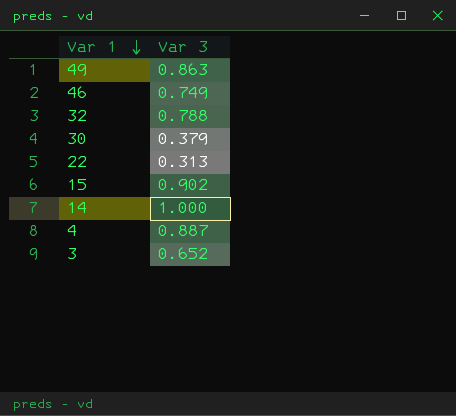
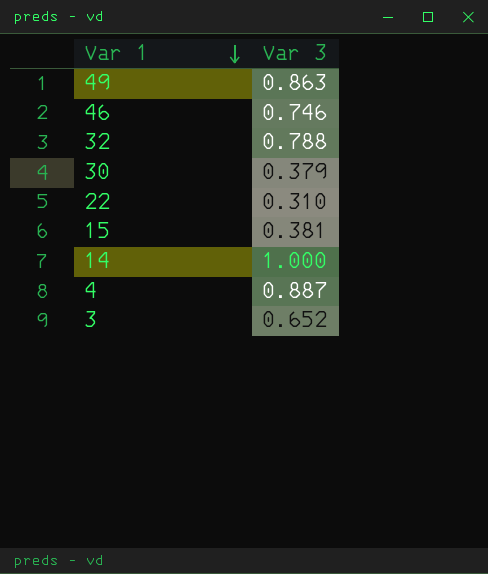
46 | Var 3: 0.749 -> 0.746
22 | Var 3: 0.313 -> 0.310
15 | Var 3: 0.902 -> 0.381

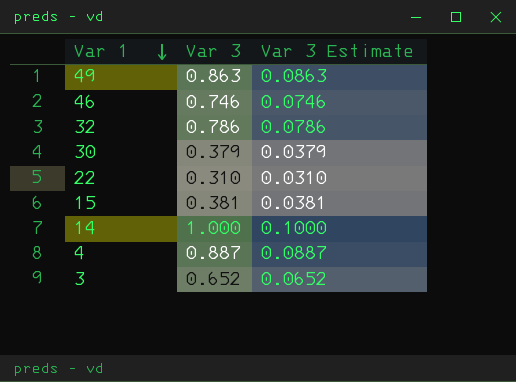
column Var 3 Estimate | formula: none -> [Var 3] * 0.1
32 | Var 3: 0.788 -> 0.786

